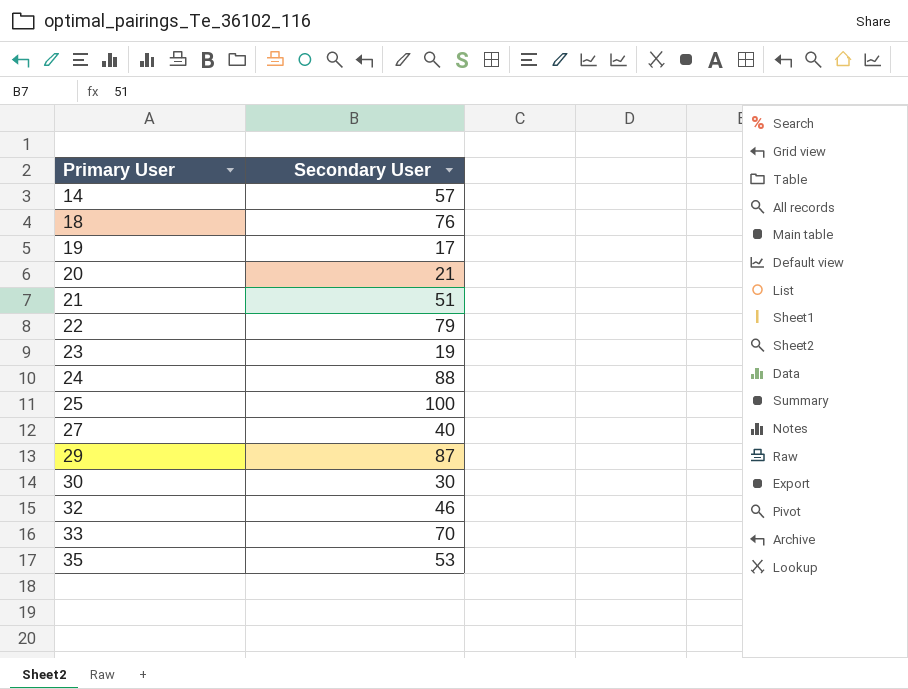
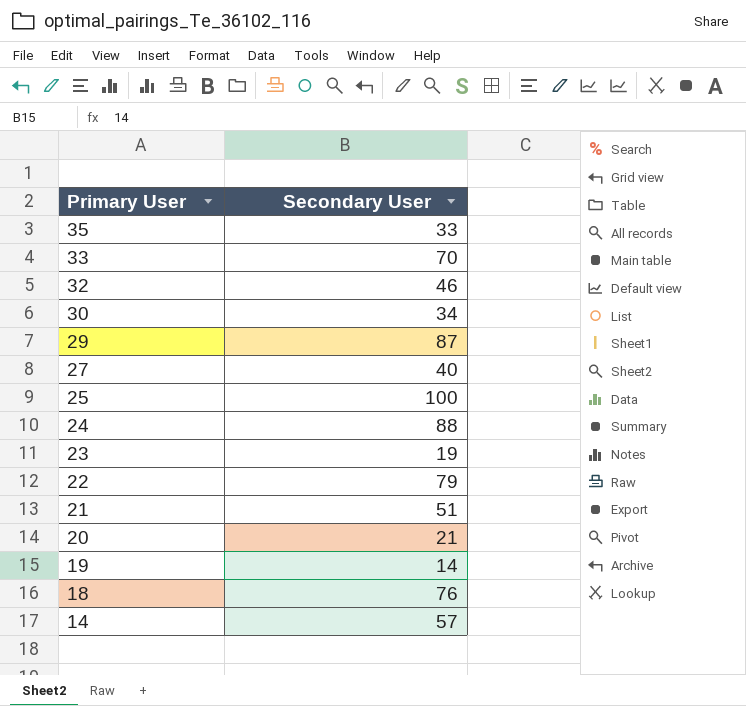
row order: Primary User ascending -> Primary User descending
35 | Secondary User: 53 -> 33
30 | Secondary User: 30 -> 34
19 | Secondary User: 17 -> 14

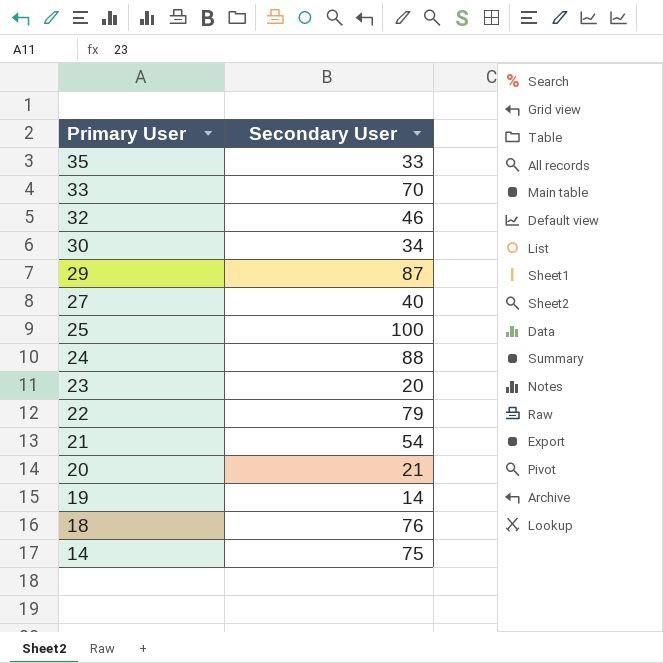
23 | Secondary User: 19 -> 20
21 | Secondary User: 51 -> 54
14 | Secondary User: 57 -> 75

